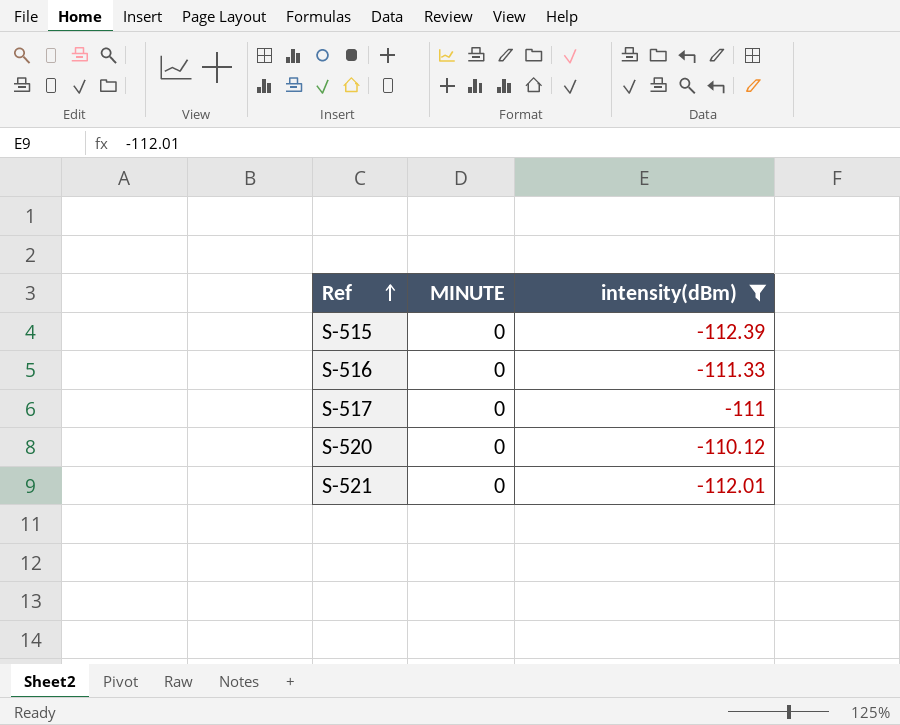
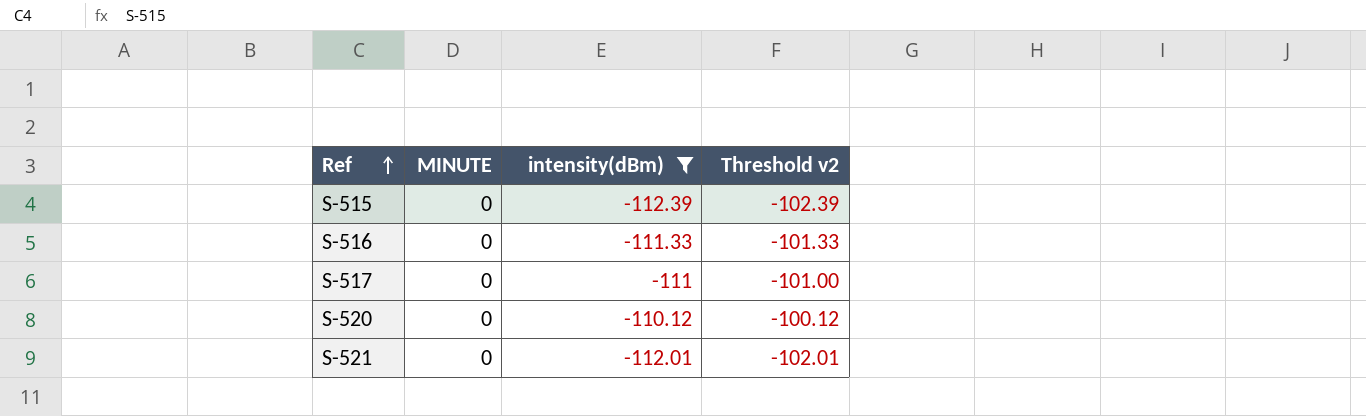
column Threshold v2 | formula: none -> [intensity(dBm)] + 10

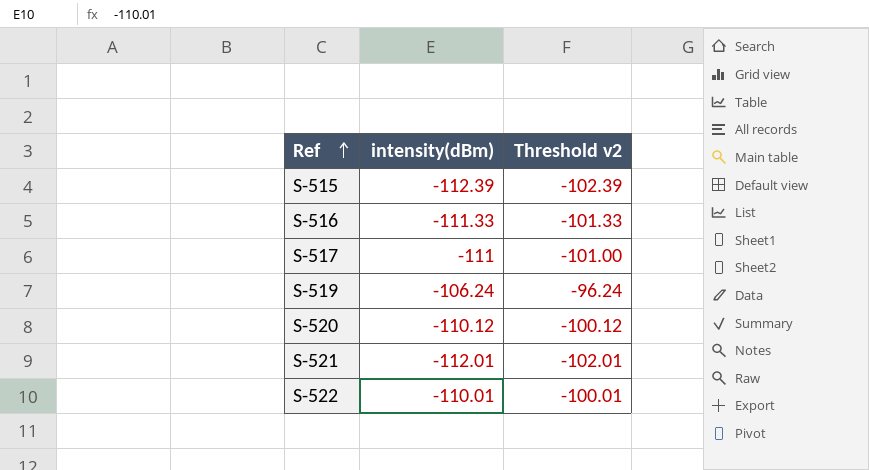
filter: intensity(dBm) <= -110.12 -> none
column MINUTE | position: 2 -> none

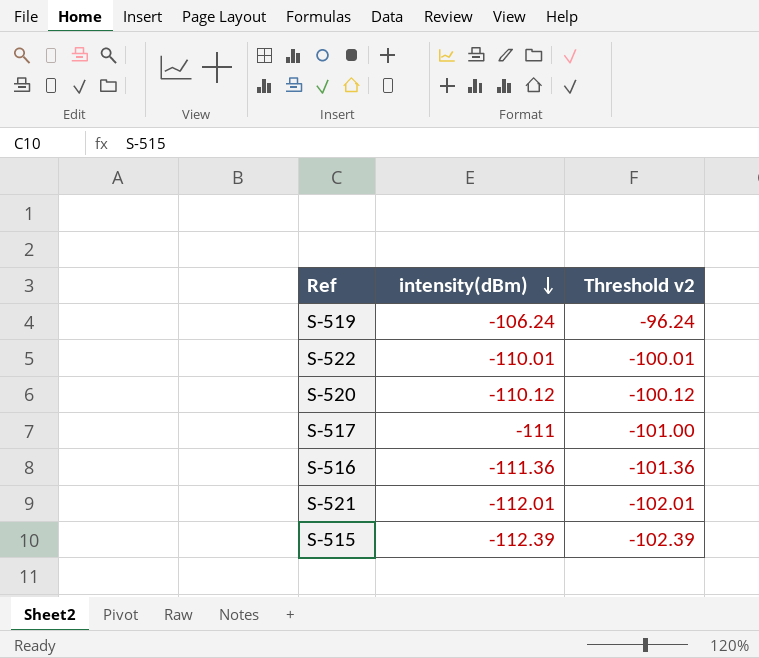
row order: Ref ascending -> intensity(dBm) descending
S-516 | intensity(dBm): -111.33 -> -111.36
S-516 | Threshold v2: -101.33 -> -101.36

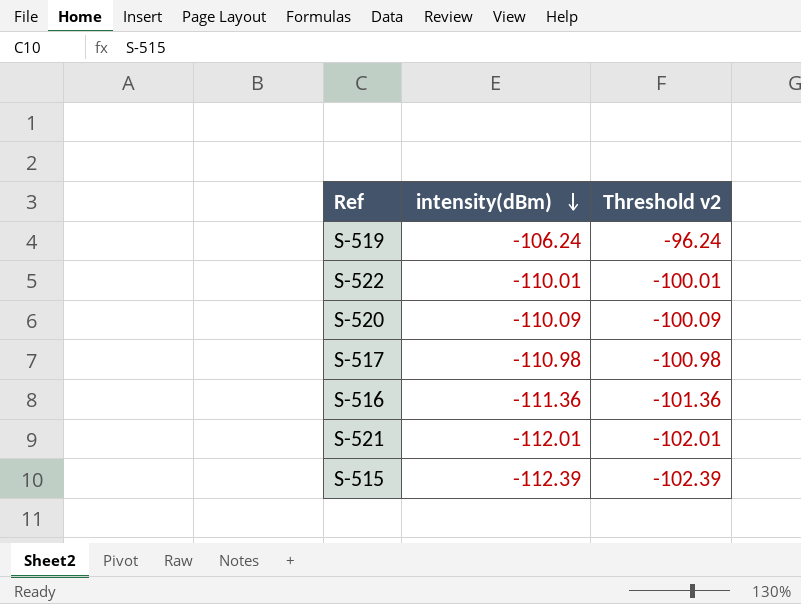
S-520 | intensity(dBm): -110.12 -> -110.09
S-520 | Threshold v2: -100.12 -> -100.09
S-517 | intensity(dBm): -111 -> -110.98
S-517 | Threshold v2: -101.00 -> -100.98

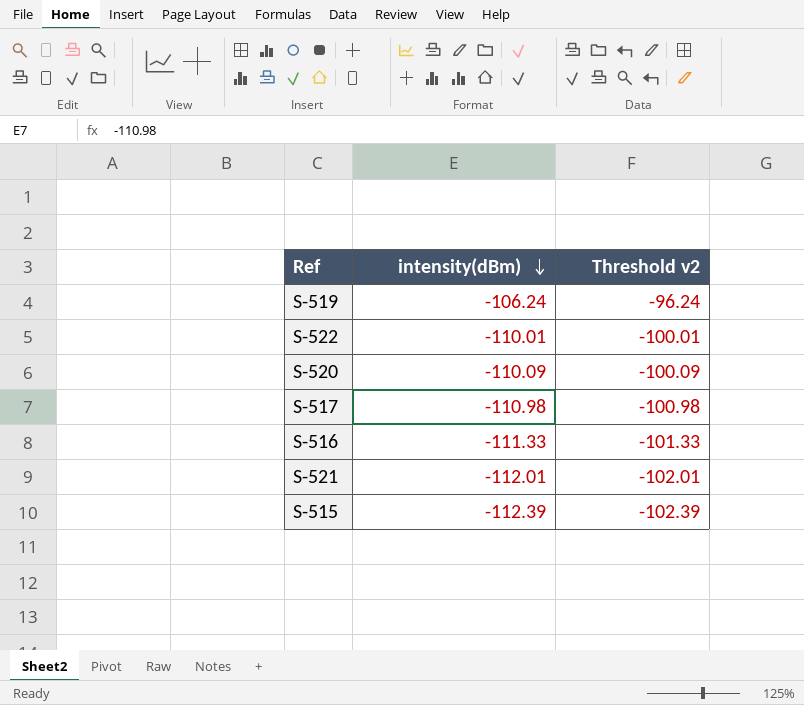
S-516 | intensity(dBm): -111.36 -> -111.33
S-516 | Threshold v2: -101.36 -> -101.33

